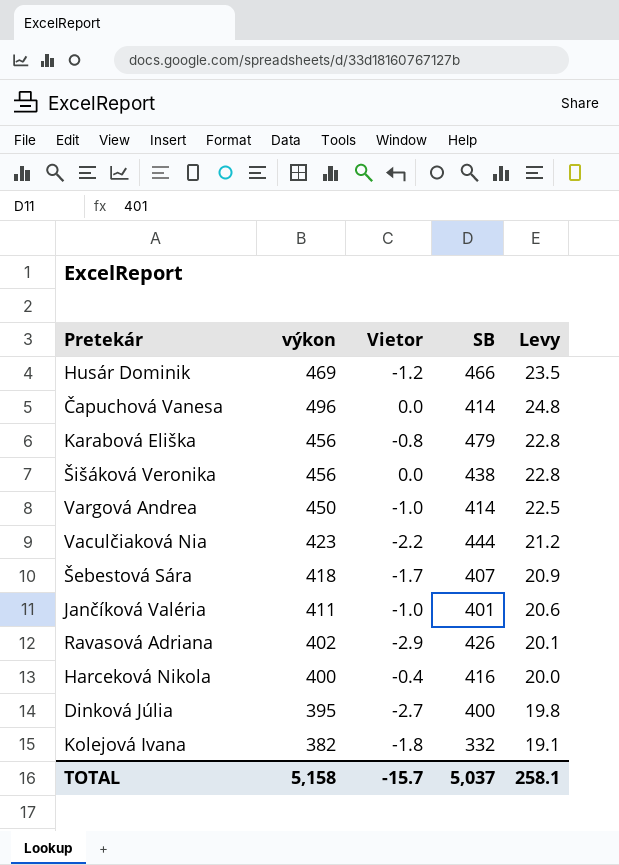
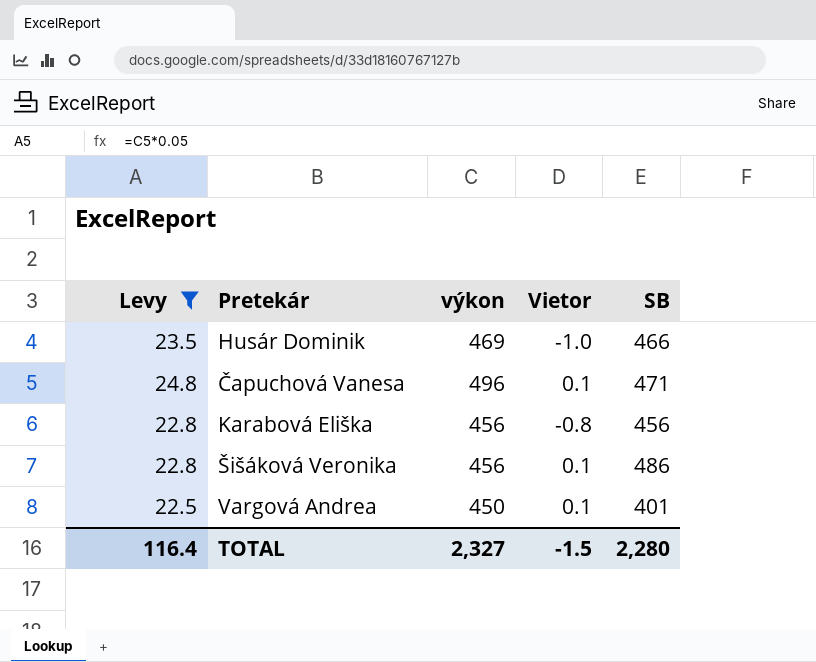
filter: none -> Levy >= 22.5
column Levy | position: 5 -> 1
Husár Dominik | Vietor: -1.2 -> -1.0
Čapuchová Vanesa | Vietor: 0.0 -> 0.1
Čapuchová Vanesa | SB: 414 -> 471
Karabová Eliška | SB: 479 -> 456
Šišáková Veronika | Vietor: 0.0 -> 0.1
Šišáková Veronika | SB: 438 -> 486
Vargová Andrea | Vietor: -1.0 -> 0.1
Vargová Andrea | SB: 414 -> 401
TOTAL | Levy: 258.1 -> 116.4
TOTAL | výkon: 5,158 -> 2,327
TOTAL | Vietor: -15.7 -> -1.5
TOTAL | SB: 5,037 -> 2,280

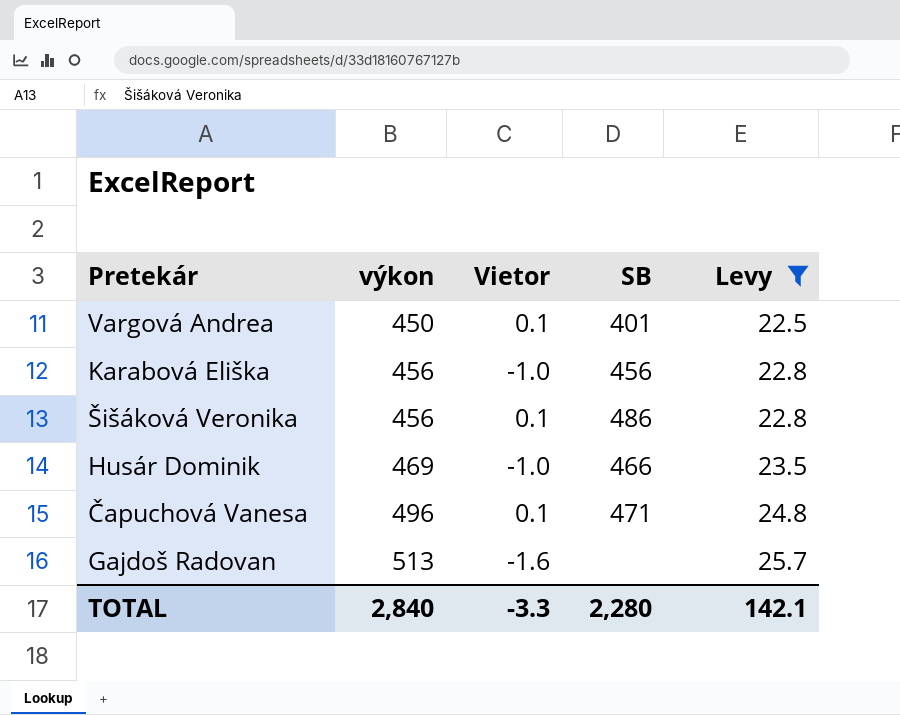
row order: none -> výkon ascending
column Levy | position: 1 -> 5
Karabová Eliška | Vietor: -0.8 -> -1.0
row Gajdoš Radovan: none -> 513 | -1.6 | none | 25.7
TOTAL | výkon: 2,327 -> 2,840
TOTAL | Vietor: -1.5 -> -3.3
TOTAL | Levy: 116.4 -> 142.1

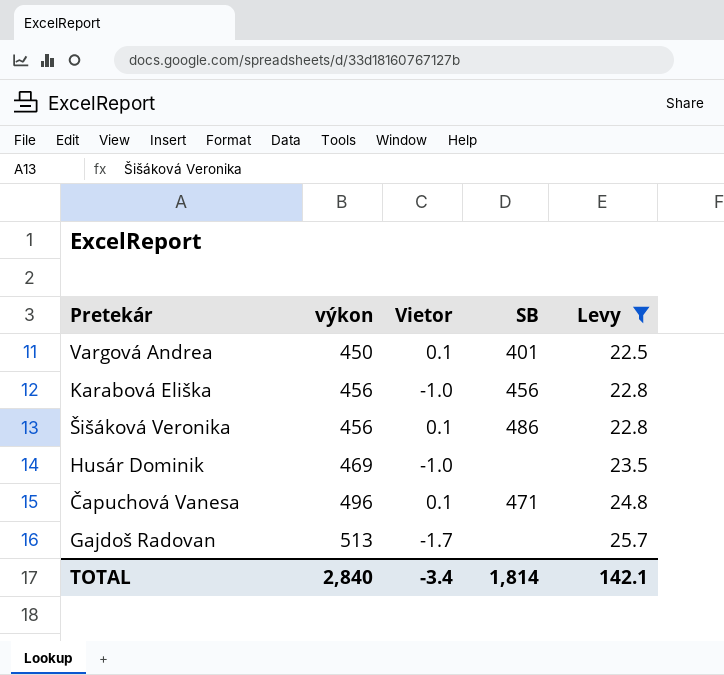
Husár Dominik | SB: 466 -> none
Gajdoš Radovan | Vietor: -1.6 -> -1.7
TOTAL | Vietor: -3.3 -> -3.4
TOTAL | SB: 2,280 -> 1,814

